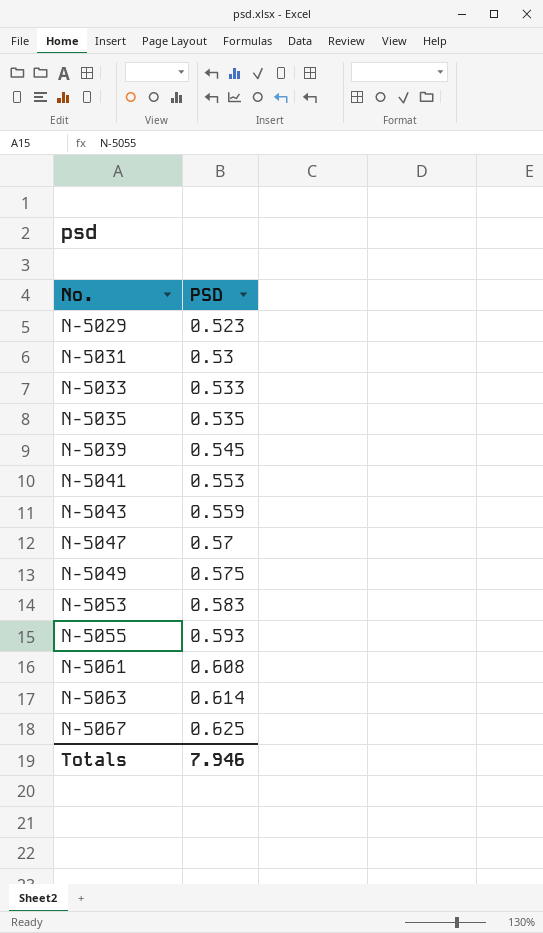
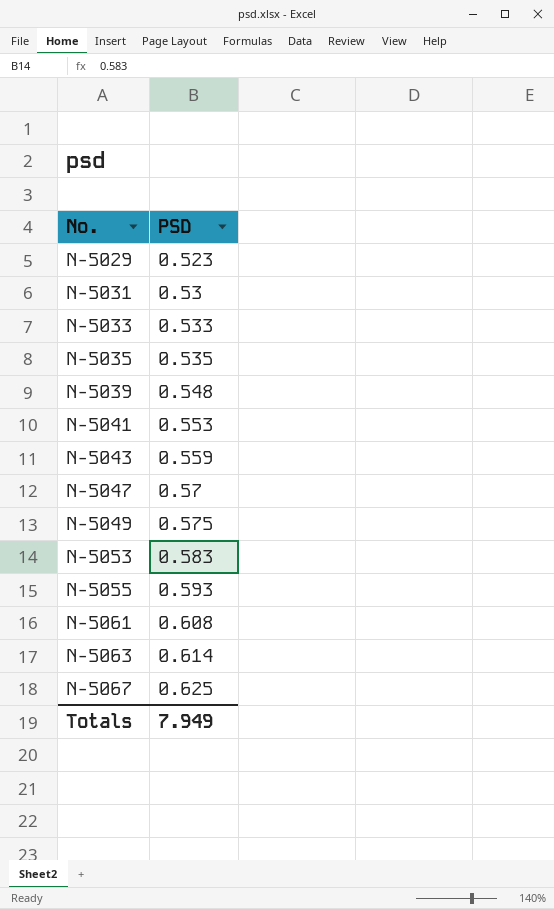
N-5039 | PSD: 0.545 -> 0.548
Totals | PSD: 7.946 -> 7.949

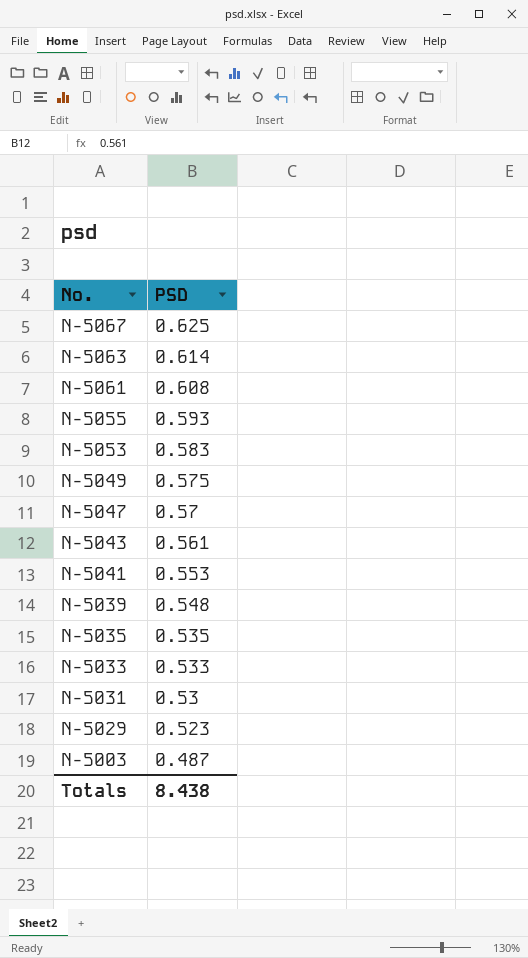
row order: No. ascending -> No. descending
N-5043 | PSD: 0.559 -> 0.561
row N-5003: none -> 0.487
Totals | PSD: 7.949 -> 8.438

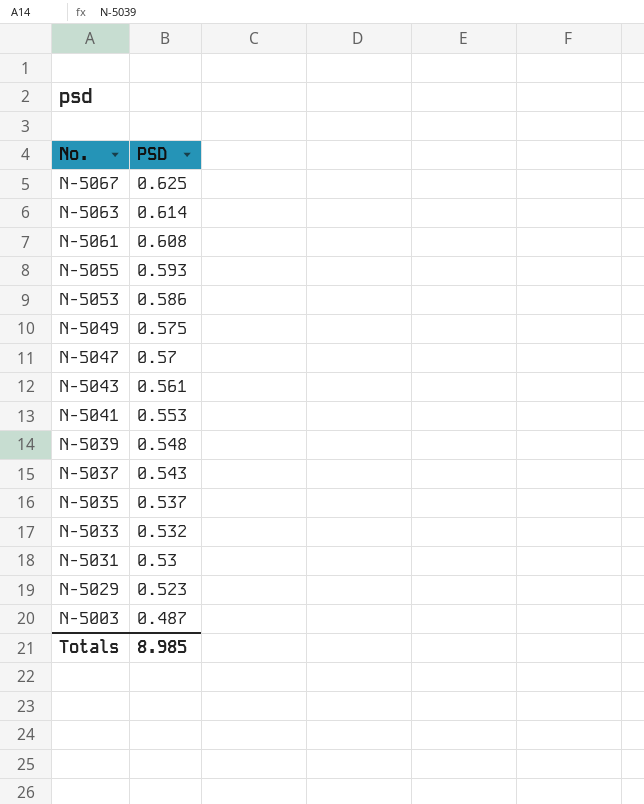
N-5053 | PSD: 0.583 -> 0.586
row N-5037: none -> 0.543
N-5035 | PSD: 0.535 -> 0.537
N-5033 | PSD: 0.533 -> 0.532
Totals | PSD: 8.438 -> 8.985

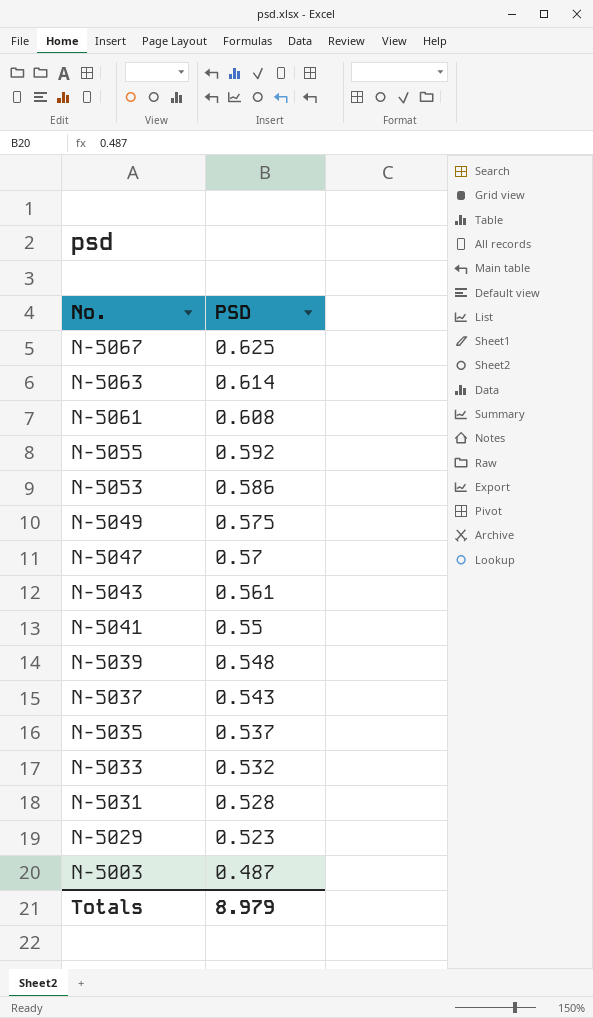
N-5055 | PSD: 0.593 -> 0.592
N-5041 | PSD: 0.553 -> 0.55
N-5031 | PSD: 0.53 -> 0.528
Totals | PSD: 8.985 -> 8.979

